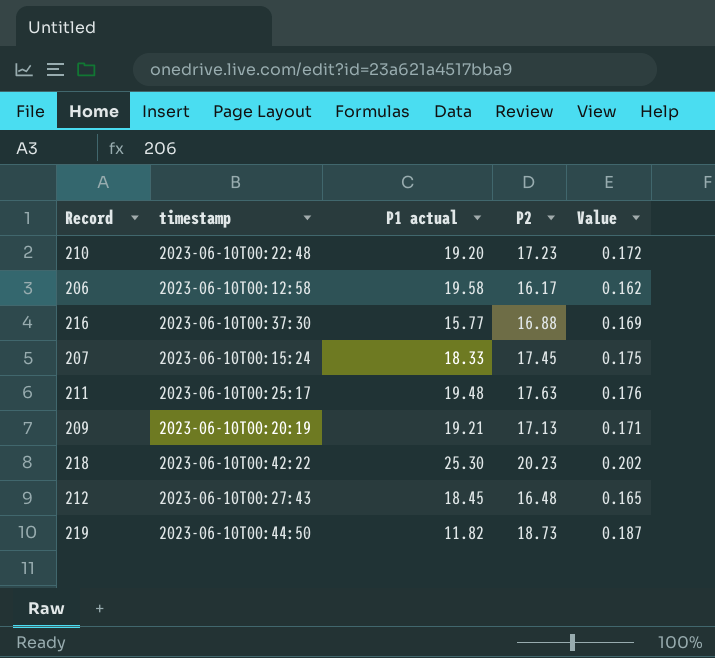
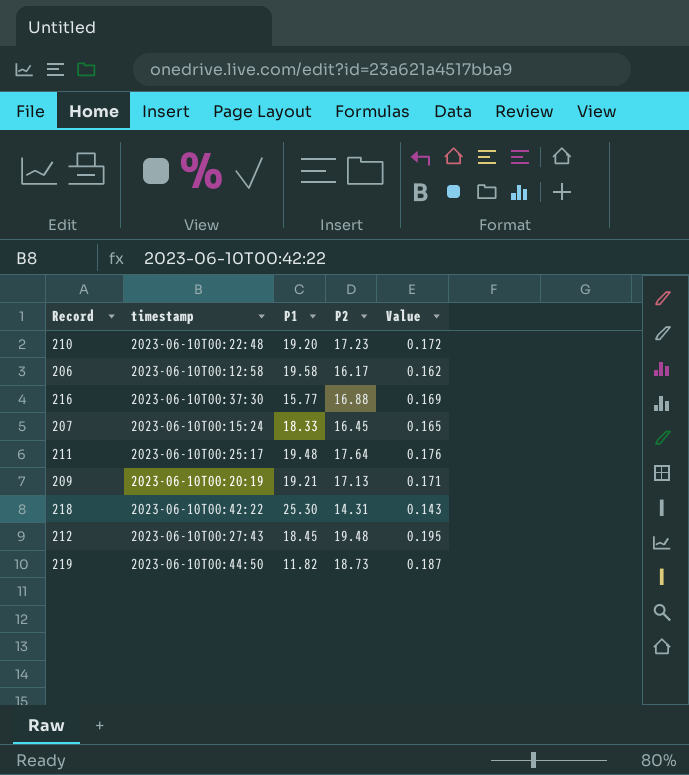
column name: P1 actual -> P1
207 | P2: 17.45 -> 16.45
207 | Value: 0.175 -> 0.165
211 | P2: 17.63 -> 17.64
218 | P2: 20.23 -> 14.31
218 | Value: 0.202 -> 0.143
212 | P2: 16.48 -> 19.48
212 | Value: 0.165 -> 0.195

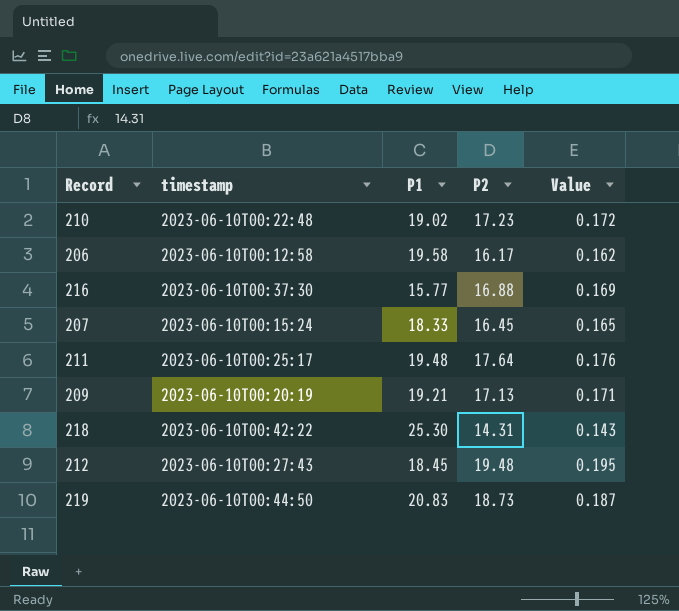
210 | P1: 19.20 -> 19.02
219 | P1: 11.82 -> 20.83

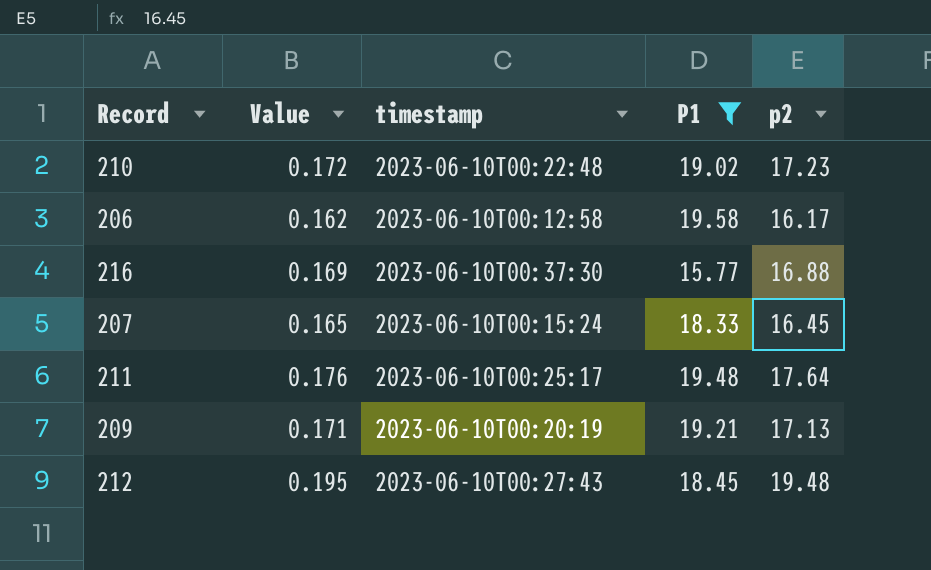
filter: none -> P1 <= 19.58
column Value | position: 5 -> 2
column name: P2 -> p2

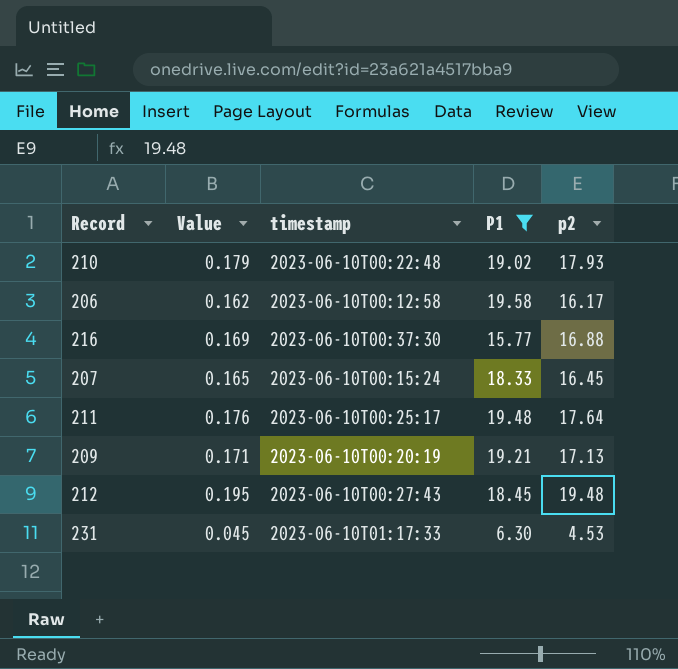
210 | Value: 0.172 -> 0.179
210 | p2: 17.23 -> 17.93
row 231: none -> 0.045 | 2023-06-10T01:17:33 | 6.30 | 4.53

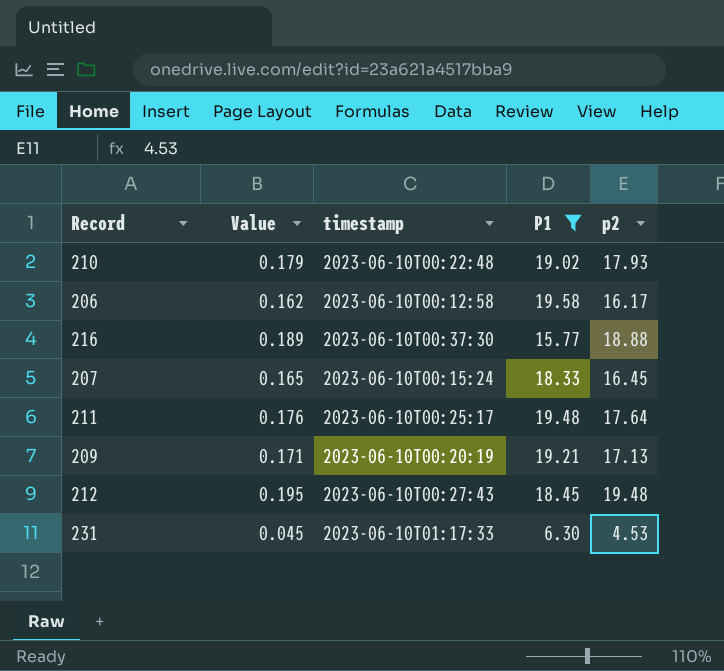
216 | Value: 0.169 -> 0.189
216 | p2: 16.88 -> 18.88

